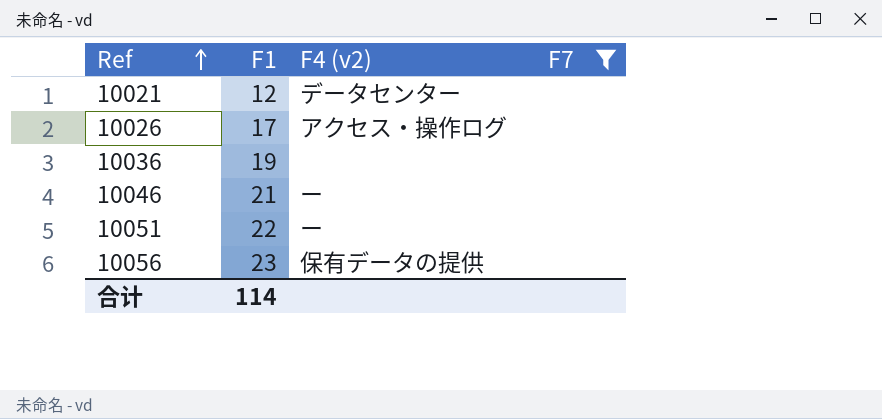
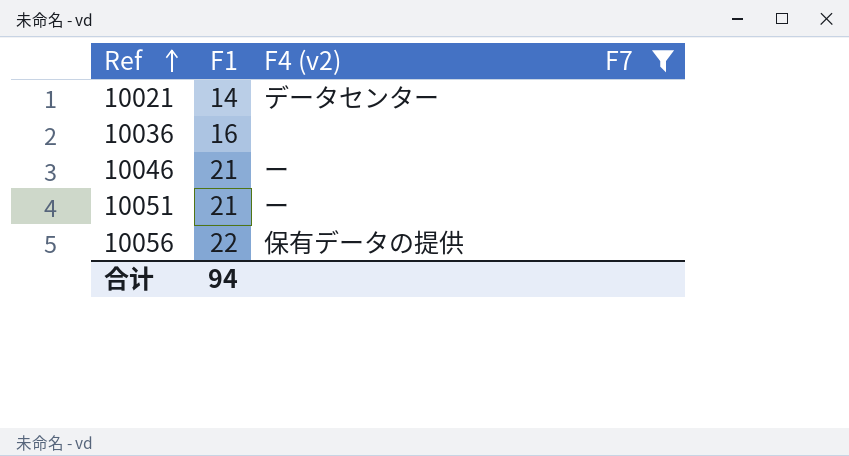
row 10026: 17 | アクセス・操作ログ | none -> none
10021 | F1: 12 -> 14
10036 | F1: 19 -> 16
10051 | F1: 22 -> 21
10056 | F1: 23 -> 22
合计 | F1: 114 -> 94

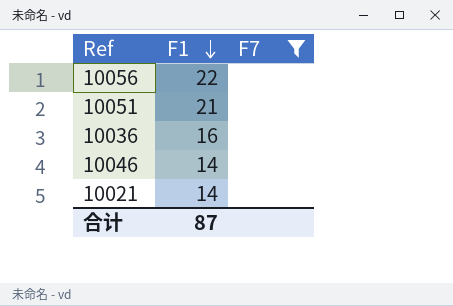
row order: Ref ascending -> F1 descending
column F4 (v2) | position: 3 -> none
10046 | F1: 21 -> 14
合计 | F1: 94 -> 87

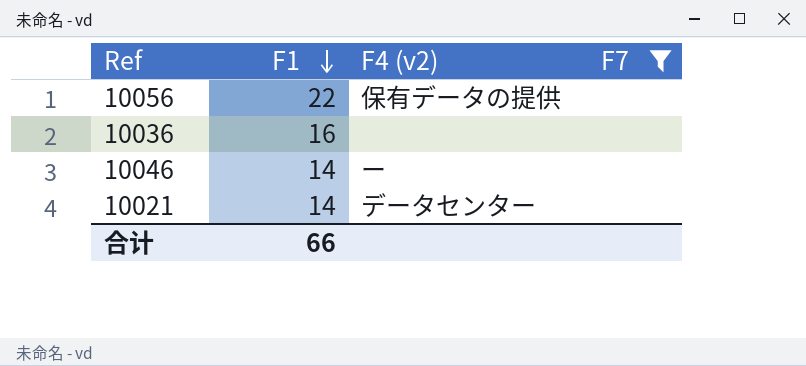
column F4 (v2) | position: none -> 3
row 10051: 21 | none -> none
合计 | F1: 87 -> 66

